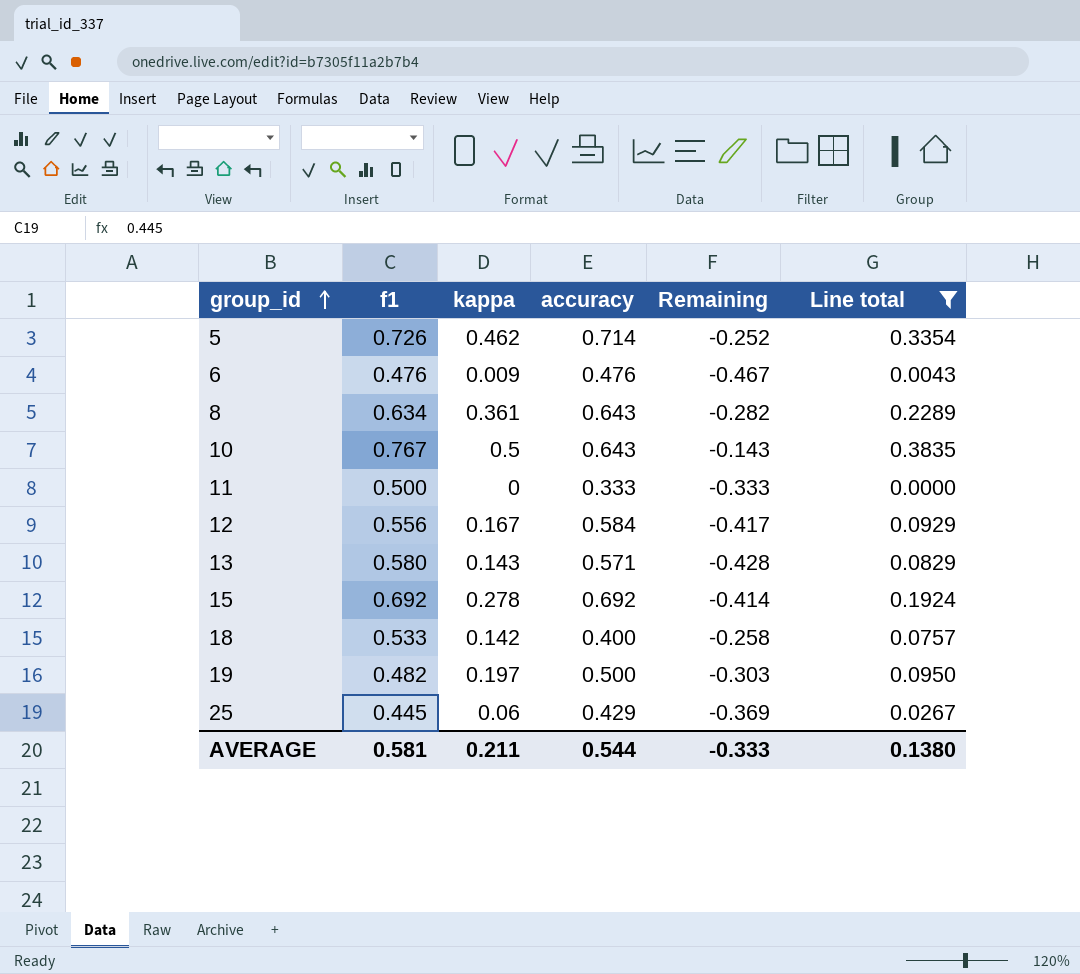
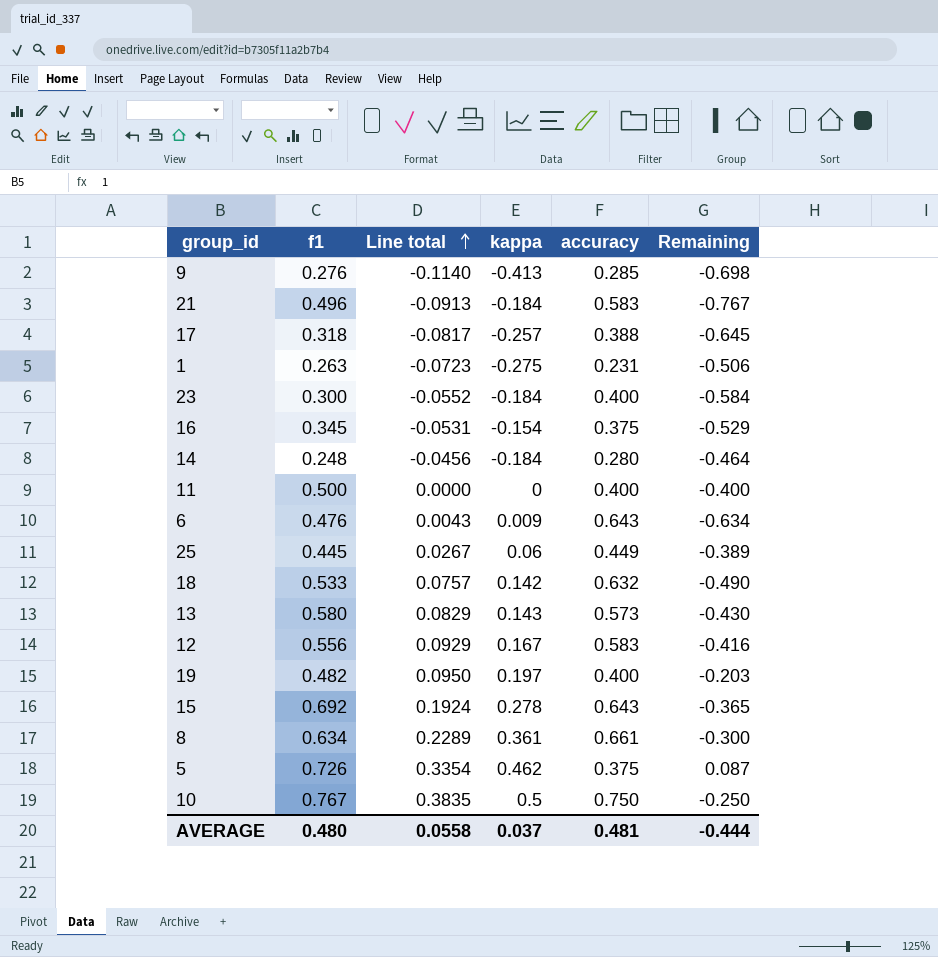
filter: Line total >= 0.0000 -> none
row order: group_id ascending -> Line total ascending
column Line total | position: 6 -> 3
11 | accuracy: 0.333 -> 0.400
11 | Remaining: -0.333 -> -0.400
6 | accuracy: 0.476 -> 0.643
6 | Remaining: -0.467 -> -0.634
25 | accuracy: 0.429 -> 0.449
25 | Remaining: -0.369 -> -0.389
18 | accuracy: 0.400 -> 0.632
18 | Remaining: -0.258 -> -0.490
13 | accuracy: 0.571 -> 0.573
13 | Remaining: -0.428 -> -0.430
12 | accuracy: 0.584 -> 0.583
12 | Remaining: -0.417 -> -0.416
19 | accuracy: 0.500 -> 0.400
19 | Remaining: -0.303 -> -0.203
15 | accuracy: 0.692 -> 0.643
15 | Remaining: -0.414 -> -0.365
8 | accuracy: 0.643 -> 0.661
8 | Remaining: -0.282 -> -0.300
5 | accuracy: 0.714 -> 0.375
5 | Remaining: -0.252 -> 0.087
10 | accuracy: 0.643 -> 0.750
10 | Remaining: -0.143 -> -0.250
AVERAGE | f1: 0.581 -> 0.480
AVERAGE | Line total: 0.1380 -> 0.0558
AVERAGE | kappa: 0.211 -> 0.037
AVERAGE | accuracy: 0.544 -> 0.481
AVERAGE | Remaining: -0.333 -> -0.444

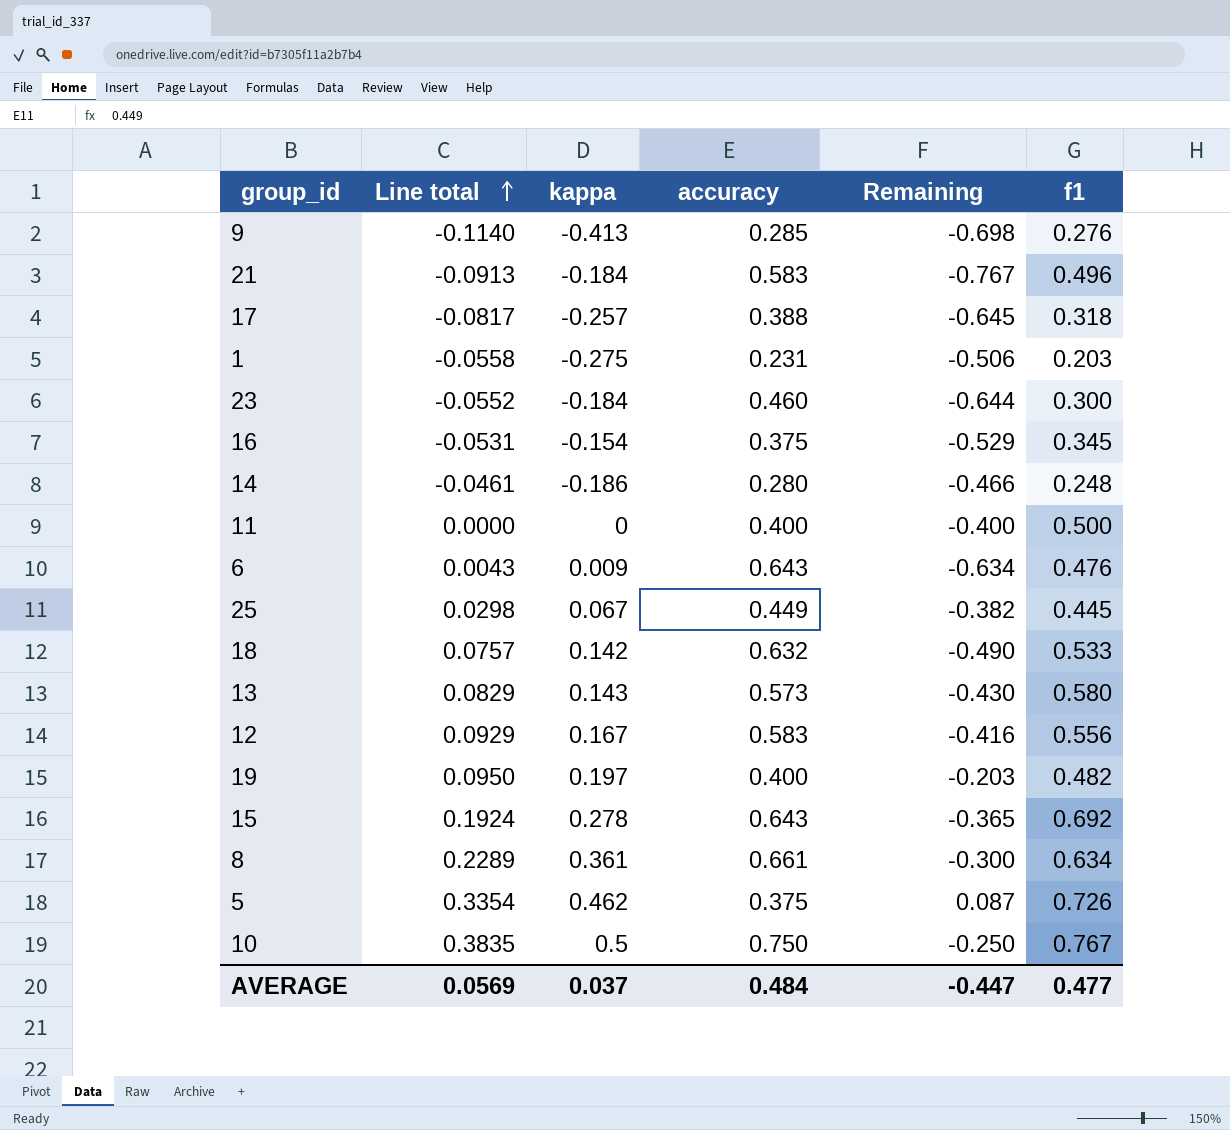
column f1 | position: 2 -> 6
1 | Line total: -0.0723 -> -0.0558
1 | f1: 0.263 -> 0.203
23 | accuracy: 0.400 -> 0.460
23 | Remaining: -0.584 -> -0.644
14 | Line total: -0.0456 -> -0.0461
14 | kappa: -0.184 -> -0.186
14 | Remaining: -0.464 -> -0.466
25 | Line total: 0.0267 -> 0.0298
25 | kappa: 0.06 -> 0.067
25 | Remaining: -0.389 -> -0.382
AVERAGE | Line total: 0.0558 -> 0.0569
AVERAGE | accuracy: 0.481 -> 0.484
AVERAGE | Remaining: -0.444 -> -0.447
AVERAGE | f1: 0.480 -> 0.477

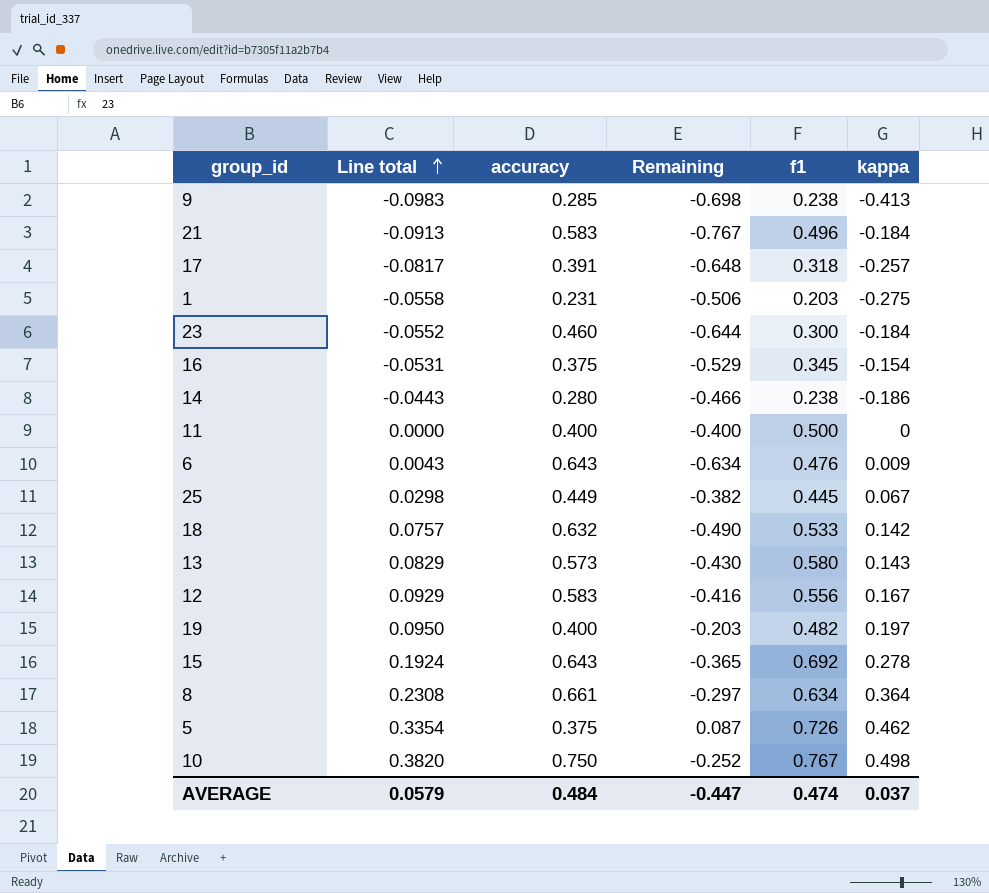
column kappa | position: 3 -> 6
9 | Line total: -0.1140 -> -0.0983
9 | f1: 0.276 -> 0.238
17 | accuracy: 0.388 -> 0.391
17 | Remaining: -0.645 -> -0.648
14 | Line total: -0.0461 -> -0.0443
14 | f1: 0.248 -> 0.238
8 | Line total: 0.2289 -> 0.2308
8 | Remaining: -0.300 -> -0.297
8 | kappa: 0.361 -> 0.364
10 | Line total: 0.3835 -> 0.3820
10 | Remaining: -0.250 -> -0.252
10 | kappa: 0.5 -> 0.498
AVERAGE | Line total: 0.0569 -> 0.0579
AVERAGE | f1: 0.477 -> 0.474

